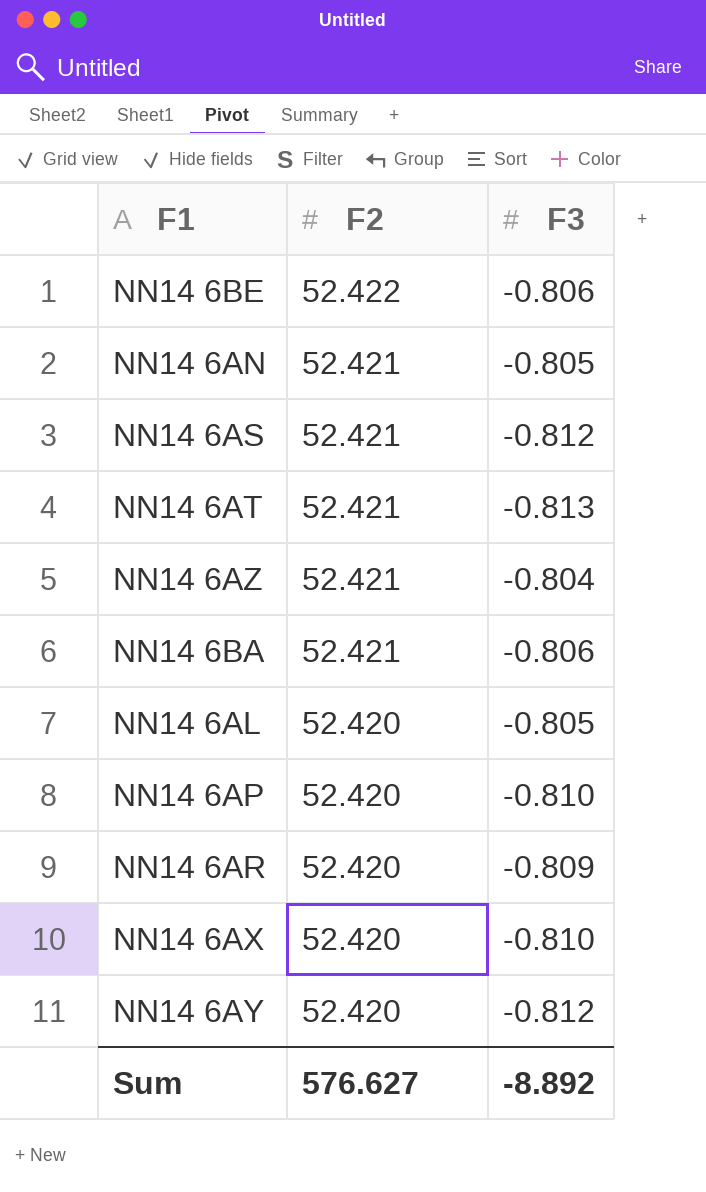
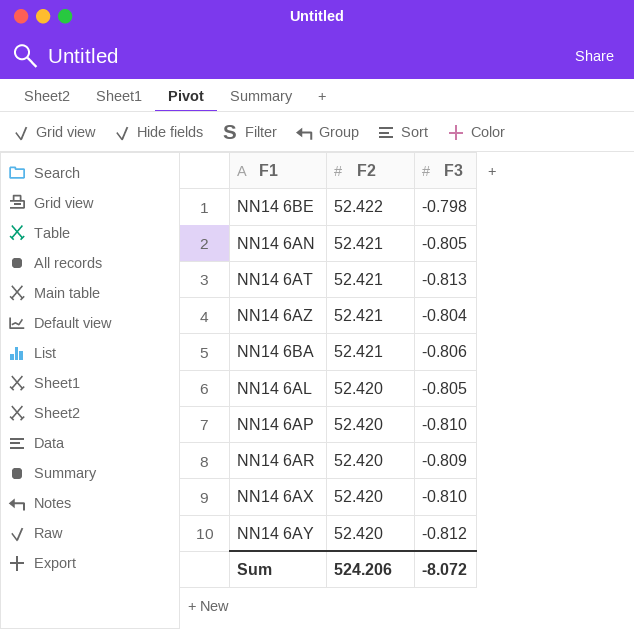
row NN14 6AS: 52.421 | -0.812 -> none
NN14 6BE | F3: -0.806 -> -0.798
Sum | F2: 576.627 -> 524.206
Sum | F3: -8.892 -> -8.072

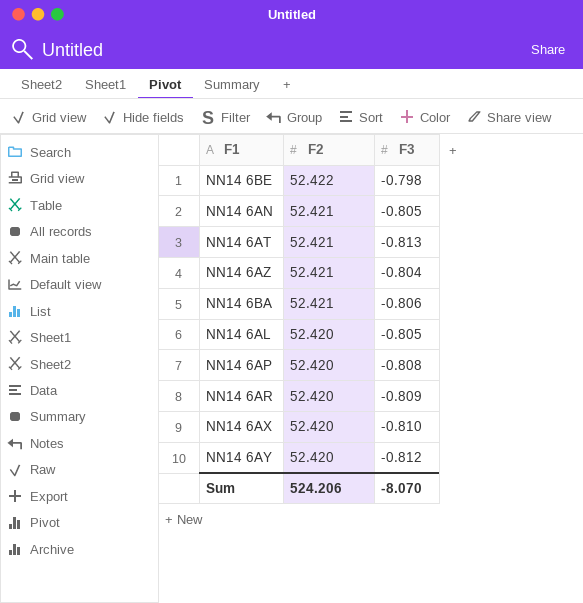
NN14 6AP | F3: -0.810 -> -0.808
Sum | F3: -8.072 -> -8.070

